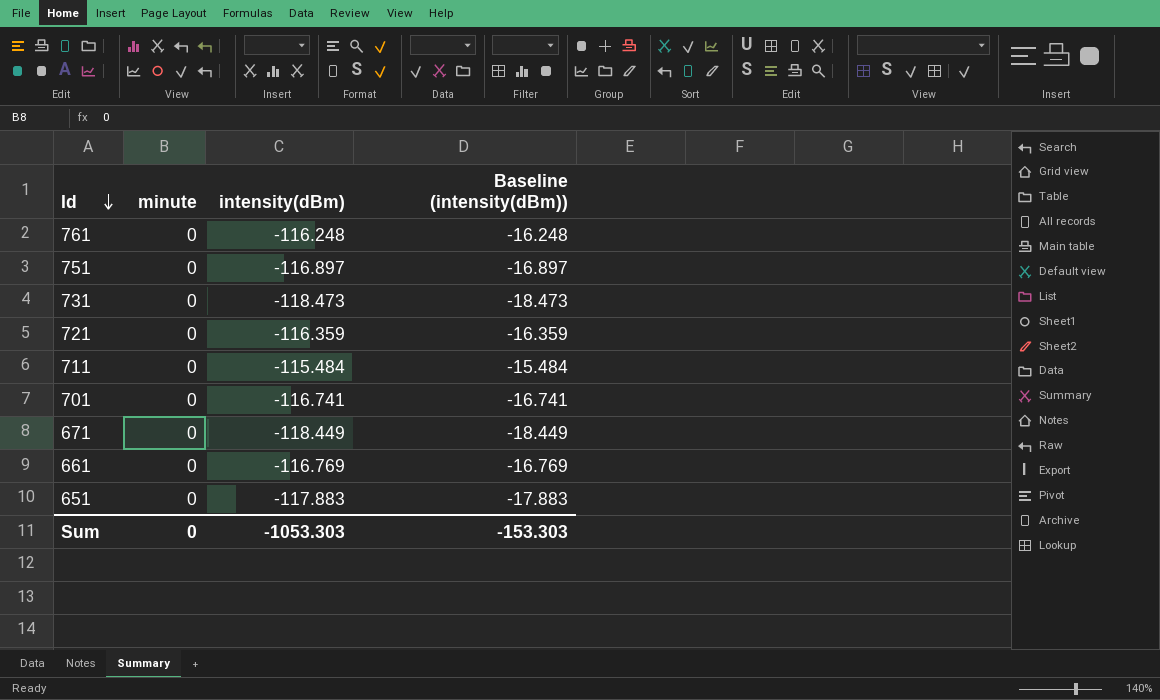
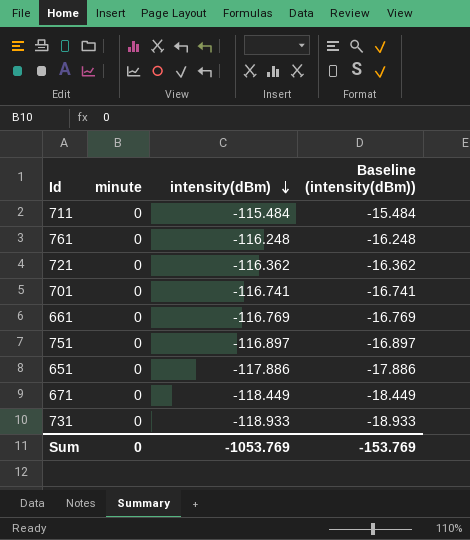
row order: Id descending -> intensity(dBm) descending
721 | intensity(dBm): -116.359 -> -116.362
721 | Baseline (intensity(dBm)): -16.359 -> -16.362
651 | intensity(dBm): -117.883 -> -117.886
651 | Baseline (intensity(dBm)): -17.883 -> -17.886
731 | intensity(dBm): -118.473 -> -118.933
731 | Baseline (intensity(dBm)): -18.473 -> -18.933
Sum | intensity(dBm): -1053.303 -> -1053.769
Sum | Baseline (intensity(dBm)): -153.303 -> -153.769

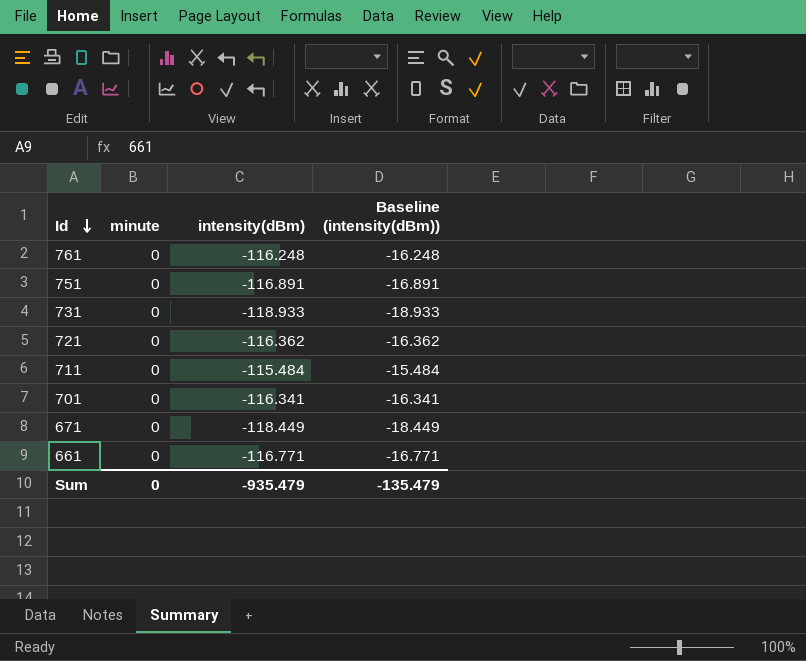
row order: intensity(dBm) descending -> Id descending
row 651: 0 | -117.886 | -17.886 -> none
751 | intensity(dBm): -116.897 -> -116.891
751 | Baseline (intensity(dBm)): -16.897 -> -16.891
701 | intensity(dBm): -116.741 -> -116.341
701 | Baseline (intensity(dBm)): -16.741 -> -16.341
661 | intensity(dBm): -116.769 -> -116.771
661 | Baseline (intensity(dBm)): -16.769 -> -16.771
Sum | intensity(dBm): -1053.769 -> -935.479
Sum | Baseline (intensity(dBm)): -153.769 -> -135.479

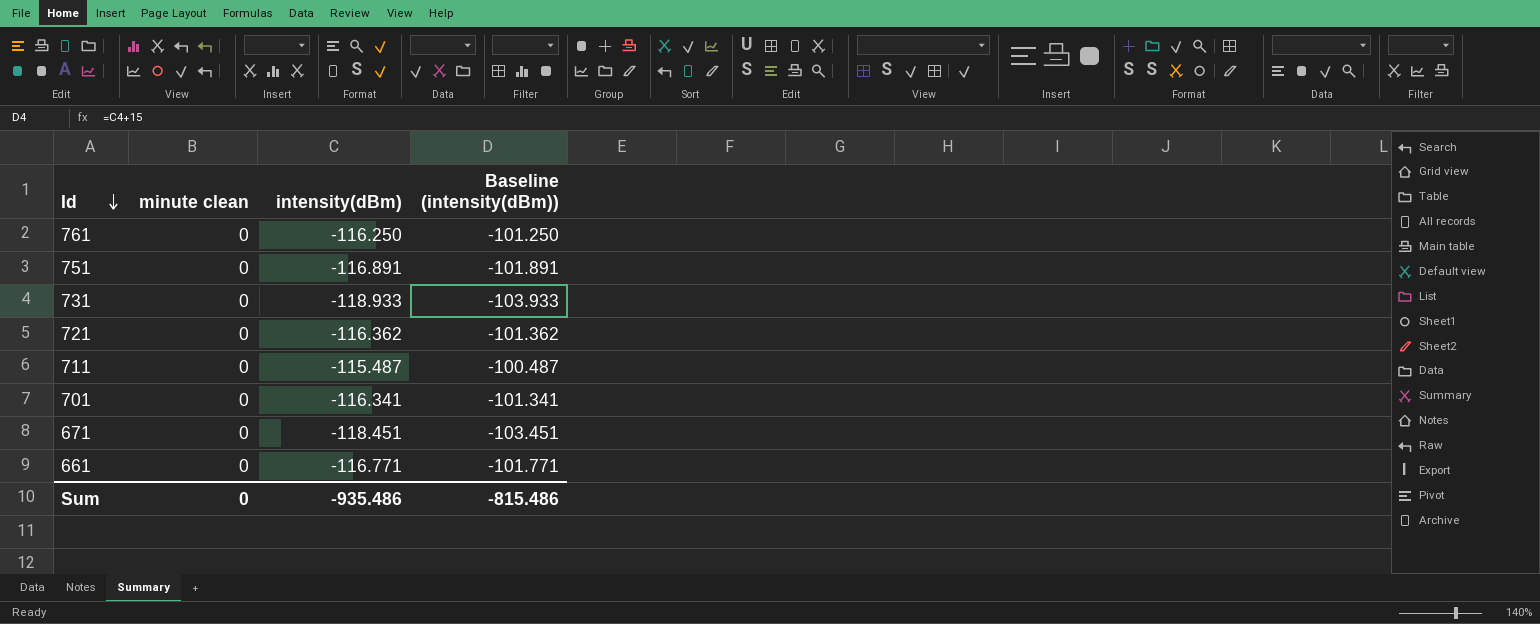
column name: minute -> minute clean
column Baseline (intensity(dBm)) | formula: [intensity(dBm)] + 100 -> [intensity(dBm)] + 15
761 | intensity(dBm): -116.248 -> -116.250
711 | intensity(dBm): -115.484 -> -115.487
671 | intensity(dBm): -118.449 -> -118.451
Sum | intensity(dBm): -935.479 -> -935.486
Sum | Baseline (intensity(dBm)): -135.479 -> -815.486

